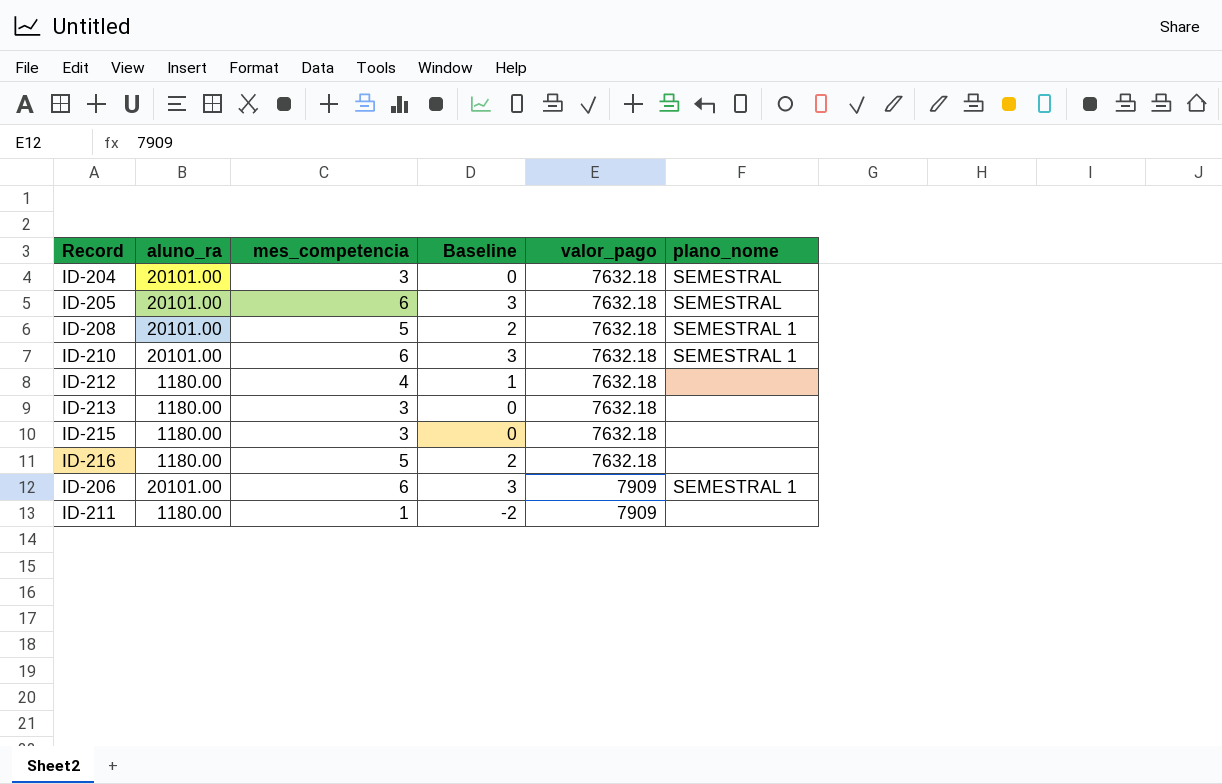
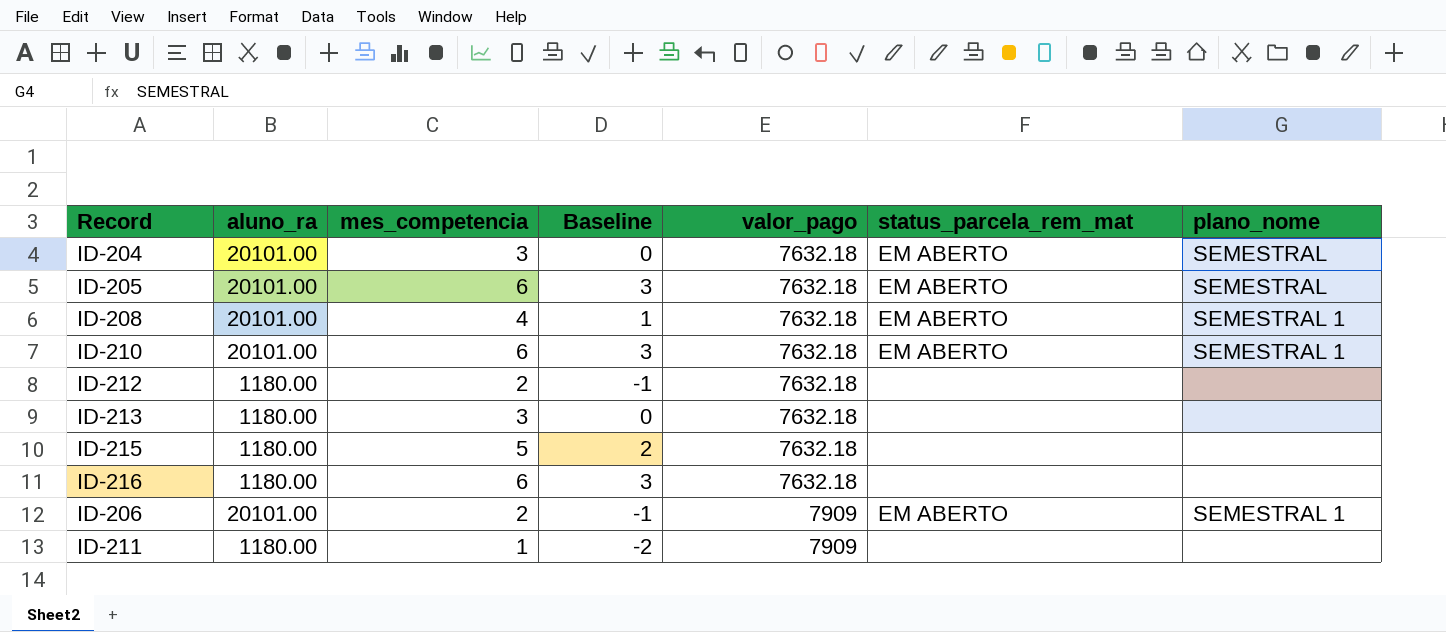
column status_parcela_rem_mat | position: none -> 6
ID-208 | mes_competencia: 5 -> 4
ID-208 | Baseline: 2 -> 1
ID-212 | mes_competencia: 4 -> 2
ID-212 | Baseline: 1 -> -1
ID-215 | mes_competencia: 3 -> 5
ID-215 | Baseline: 0 -> 2
ID-216 | mes_competencia: 5 -> 6
ID-216 | Baseline: 2 -> 3
ID-206 | mes_competencia: 6 -> 2
ID-206 | Baseline: 3 -> -1

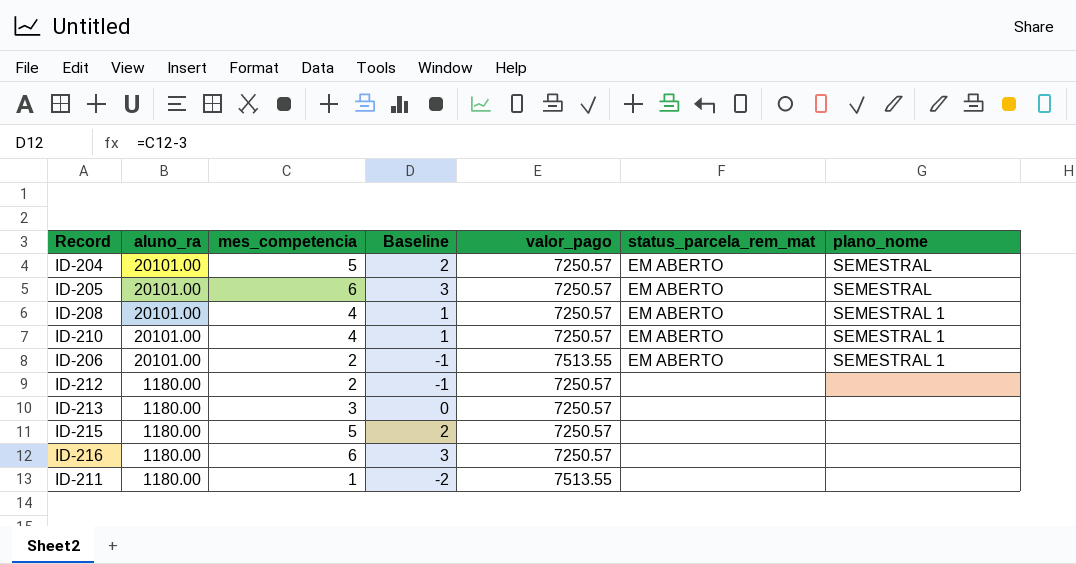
row order: valor_pago ascending -> aluno_ra descending
ID-204 | mes_competencia: 3 -> 5
ID-204 | Baseline: 0 -> 2
ID-204 | valor_pago: 7632.18 -> 7250.57
ID-205 | valor_pago: 7632.18 -> 7250.57
ID-208 | valor_pago: 7632.18 -> 7250.57
ID-210 | mes_competencia: 6 -> 4
ID-210 | Baseline: 3 -> 1
ID-210 | valor_pago: 7632.18 -> 7250.57
ID-206 | valor_pago: 7909 -> 7513.55
ID-212 | valor_pago: 7632.18 -> 7250.57
ID-213 | valor_pago: 7632.18 -> 7250.57
ID-215 | valor_pago: 7632.18 -> 7250.57
ID-216 | valor_pago: 7632.18 -> 7250.57
ID-211 | valor_pago: 7909 -> 7513.55

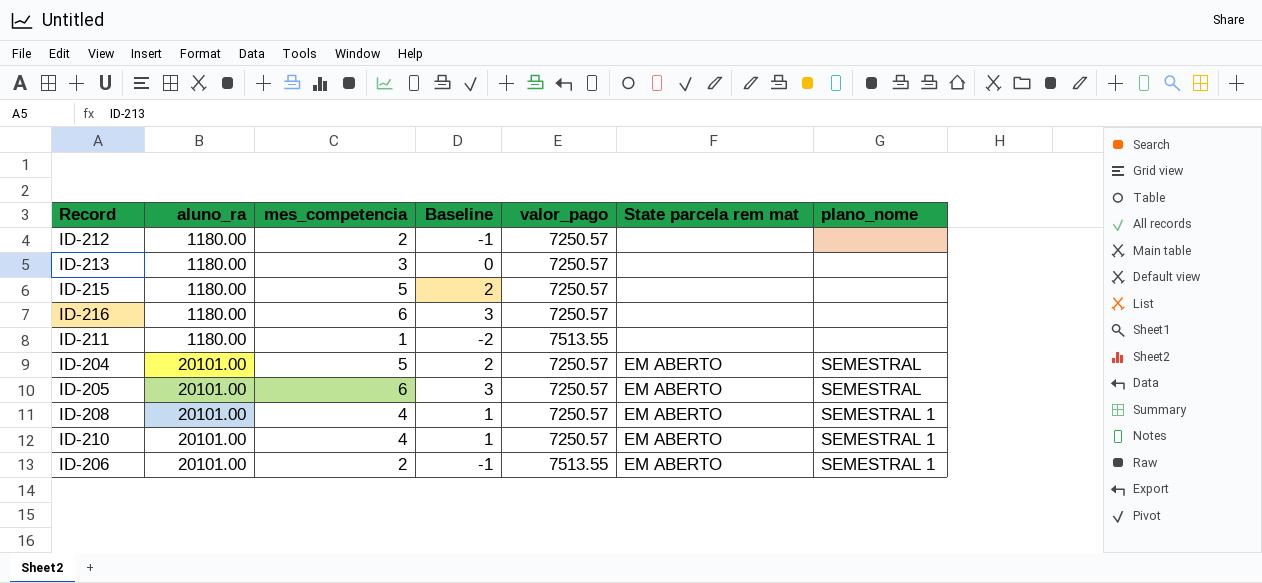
row order: aluno_ra descending -> aluno_ra ascending
column name: status_parcela_rem_mat -> State parcela rem mat

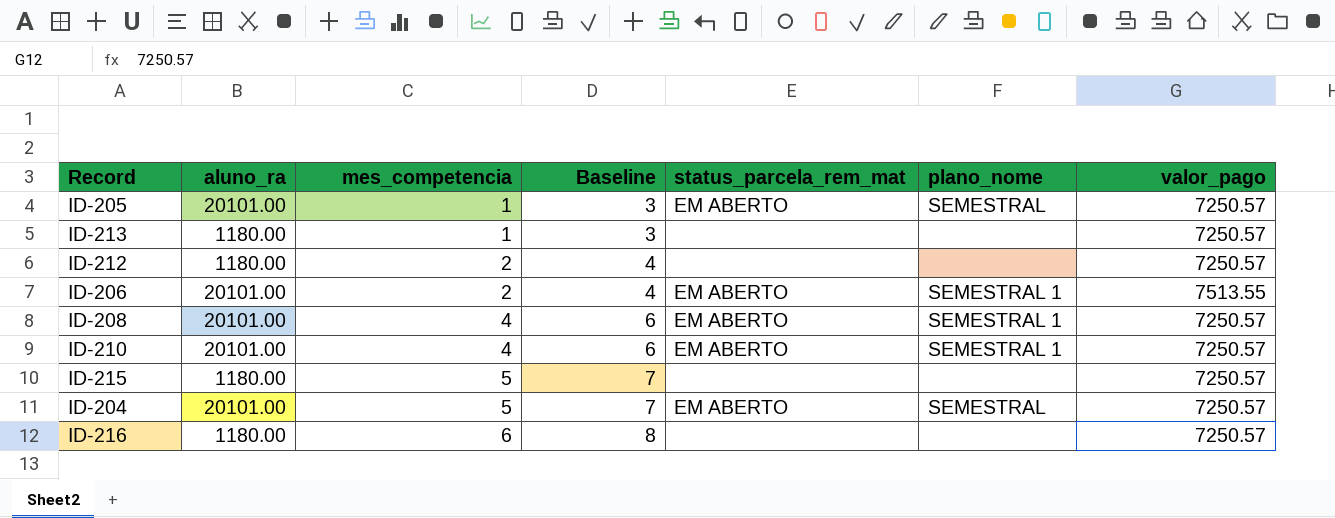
row order: aluno_ra ascending -> mes_competencia ascending
column Baseline | formula: [mes_competencia] - 3 -> [mes_competencia] + 2
column name: State parcela rem mat -> status_parcela_rem_mat
column valor_pago | position: 5 -> 7
row ID-211: 1180.00 | 1 | -2 | 7513.55 | none | none -> none
ID-205 | mes_competencia: 6 -> 1
ID-213 | mes_competencia: 3 -> 1

